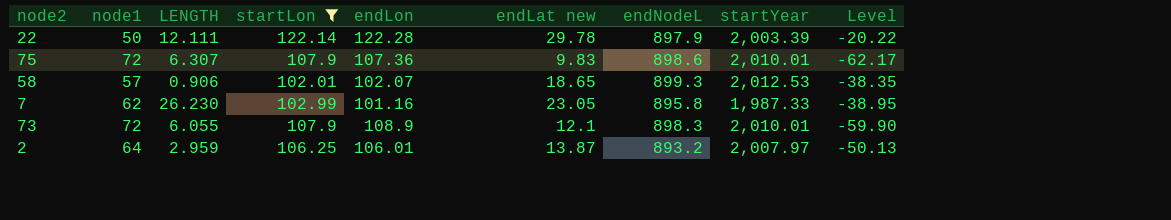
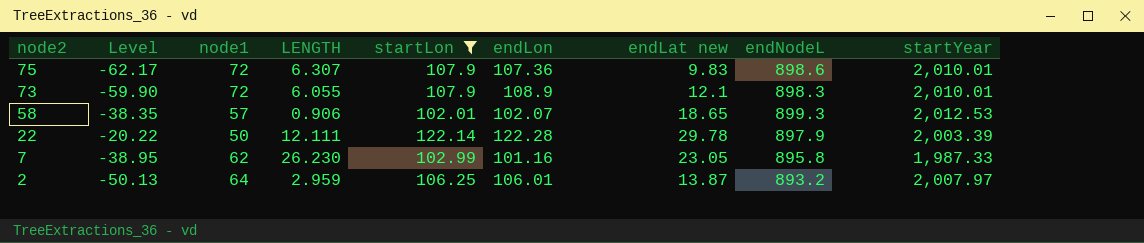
row order: none -> node2 descending
column Level | position: 9 -> 2

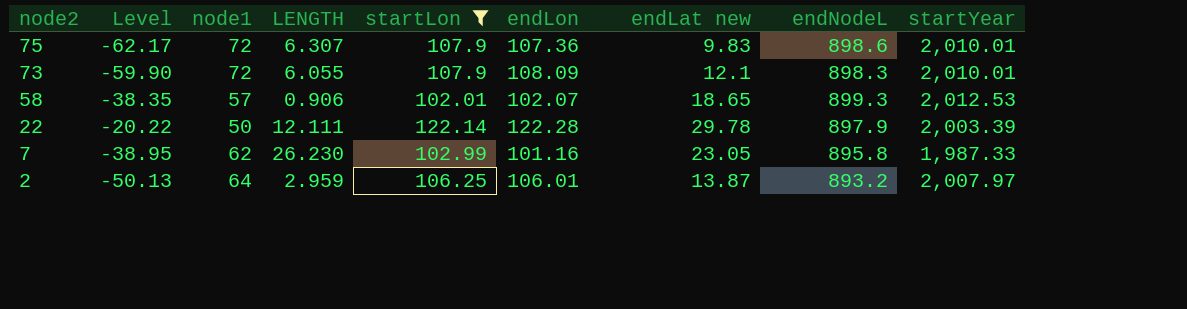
73 | endLon: 108.9 -> 108.09

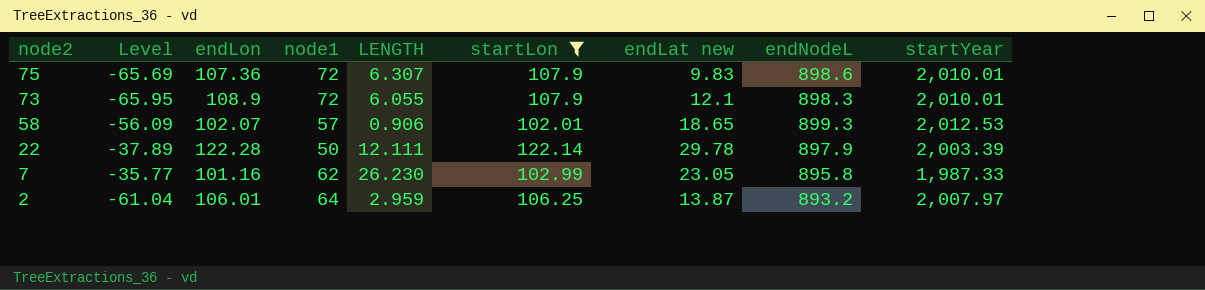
column Level | formula: [endLat new] - [node1] -> [LENGTH] - [node1]
column endLon | position: 6 -> 3
73 | endLon: 108.09 -> 108.9

